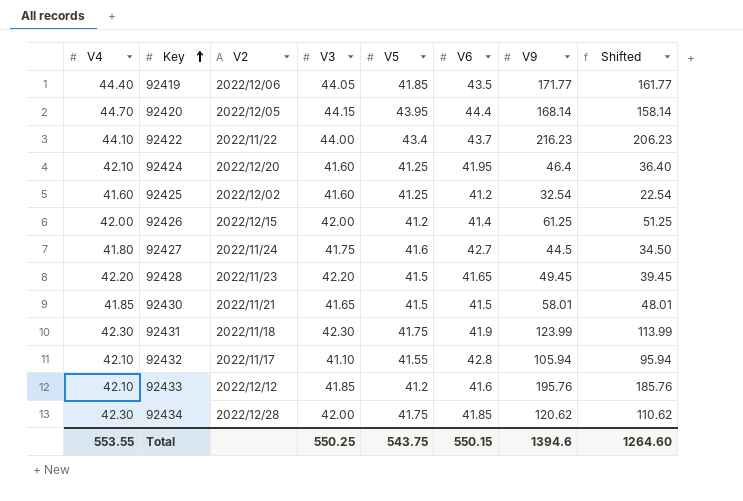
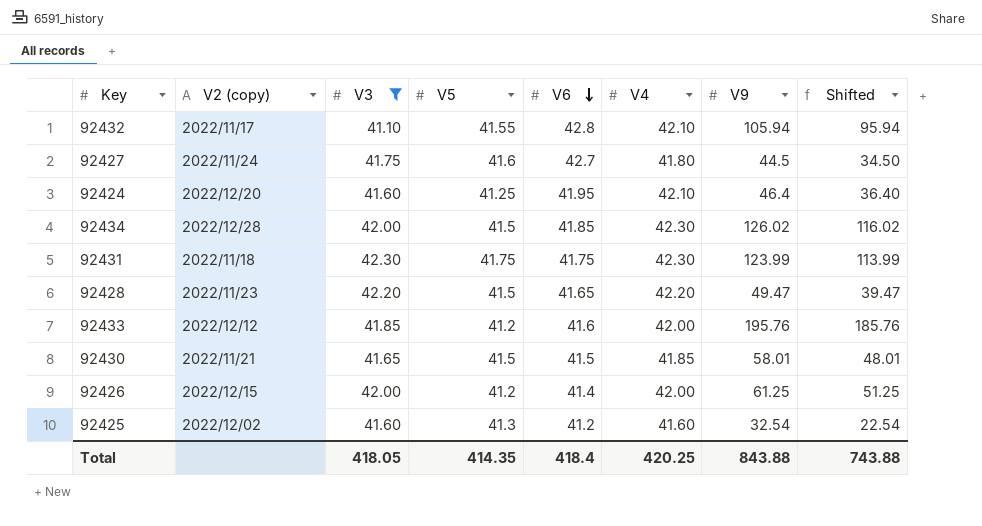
filter: none -> V3 <= 42.30
row order: Key ascending -> V6 descending
column name: V2 -> V2 (copy)
column V4 | position: 1 -> 6
92434 | V5: 41.75 -> 41.5
92434 | V9: 120.62 -> 126.02
92434 | Shifted: 110.62 -> 116.02
92431 | V6: 41.9 -> 41.75
92428 | V9: 49.45 -> 49.47
92428 | Shifted: 39.45 -> 39.47
92433 | V4: 42.10 -> 42.00
92425 | V5: 41.25 -> 41.3
Total | V3: 550.25 -> 418.05
Total | V5: 543.75 -> 414.35
Total | V6: 550.15 -> 418.4
Total | V4: 553.55 -> 420.25
Total | V9: 1394.6 -> 843.88
Total | Shifted: 1264.60 -> 743.88

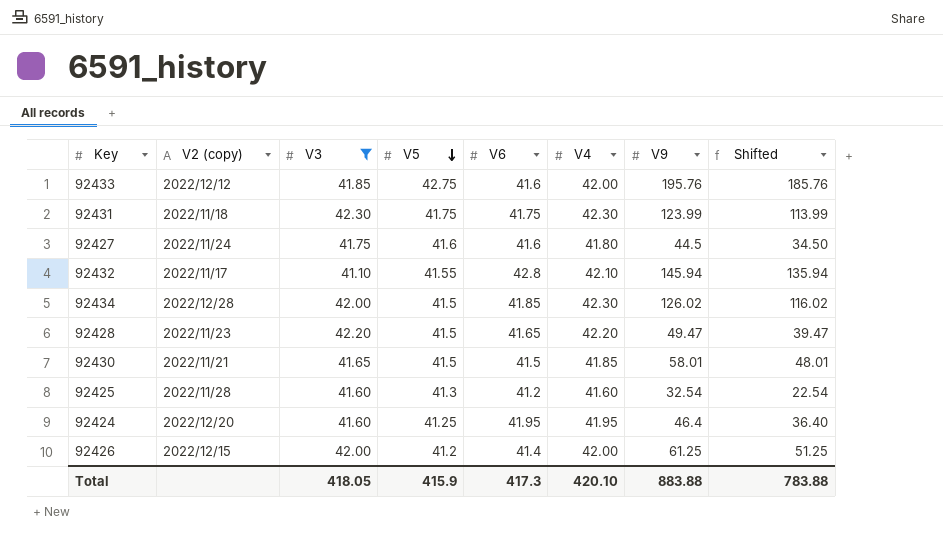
row order: V6 descending -> V5 descending
92433 | V5: 41.2 -> 42.75
92427 | V6: 42.7 -> 41.6
92432 | V9: 105.94 -> 145.94
92432 | Shifted: 95.94 -> 135.94
92425 | V2 (copy): 2022/12/02 -> 2022/11/28
92424 | V4: 42.10 -> 41.95
Total | V5: 414.35 -> 415.9
Total | V6: 418.4 -> 417.3
Total | V4: 420.25 -> 420.10
Total | V9: 843.88 -> 883.88
Total | Shifted: 743.88 -> 783.88

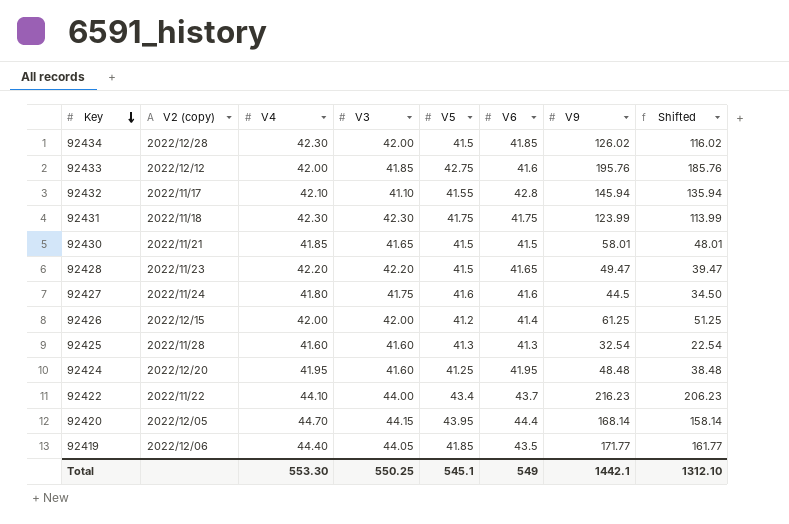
filter: V3 <= 42.30 -> none
row order: V5 descending -> Key descending
column V4 | position: 6 -> 3
92425 | V6: 41.2 -> 41.3
92424 | V9: 46.4 -> 48.48
92424 | Shifted: 36.40 -> 38.48
Total | V4: 420.10 -> 553.30
Total | V3: 418.05 -> 550.25
Total | V5: 415.9 -> 545.1
Total | V6: 417.3 -> 549
Total | V9: 883.88 -> 1442.1
Total | Shifted: 783.88 -> 1312.10

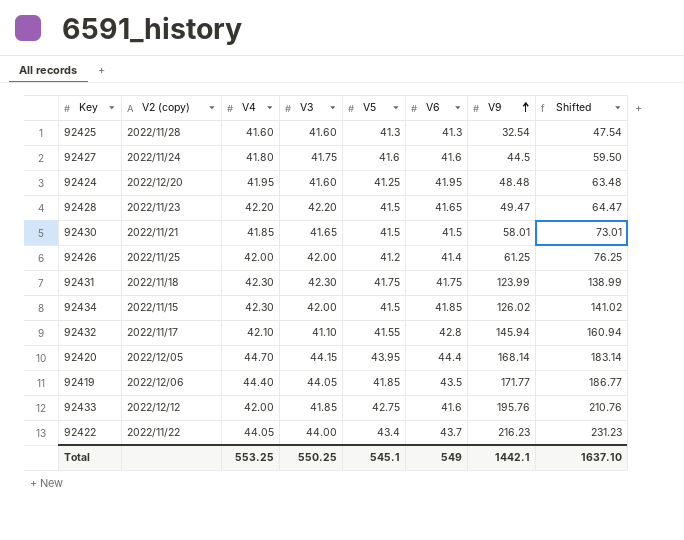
row order: Key descending -> V9 ascending
column Shifted | formula: [V9] - 10 -> [V9] + 15
92426 | V2 (copy): 2022/12/15 -> 2022/11/25
92434 | V2 (copy): 2022/12/28 -> 2022/11/15
92422 | V4: 44.10 -> 44.05
Total | V4: 553.30 -> 553.25
Total | Shifted: 1312.10 -> 1637.10

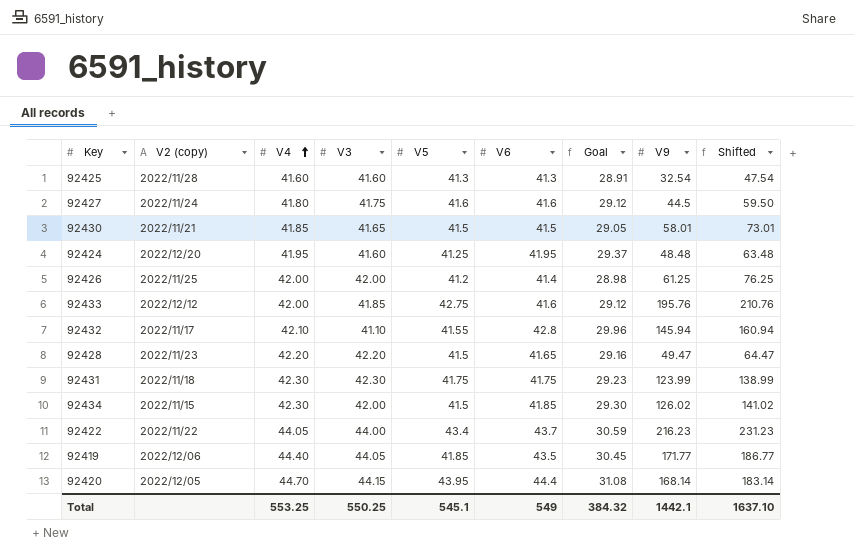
row order: V9 ascending -> V4 ascending
column Goal | formula: none -> [V6] * 0.7

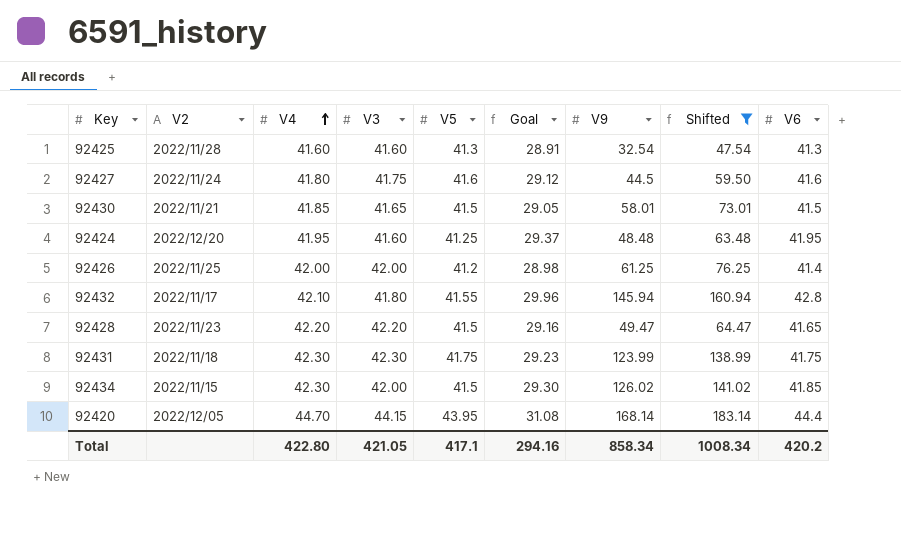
filter: none -> Shifted <= 183.14
column name: V2 (copy) -> V2
column V6 | position: 6 -> 9
92432 | V3: 41.10 -> 41.80
Total | V4: 553.25 -> 422.80
Total | V3: 550.25 -> 421.05
Total | V5: 545.1 -> 417.1
Total | Goal: 384.32 -> 294.16
Total | V9: 1442.1 -> 858.34
Total | Shifted: 1637.10 -> 1008.34
Total | V6: 549 -> 420.2

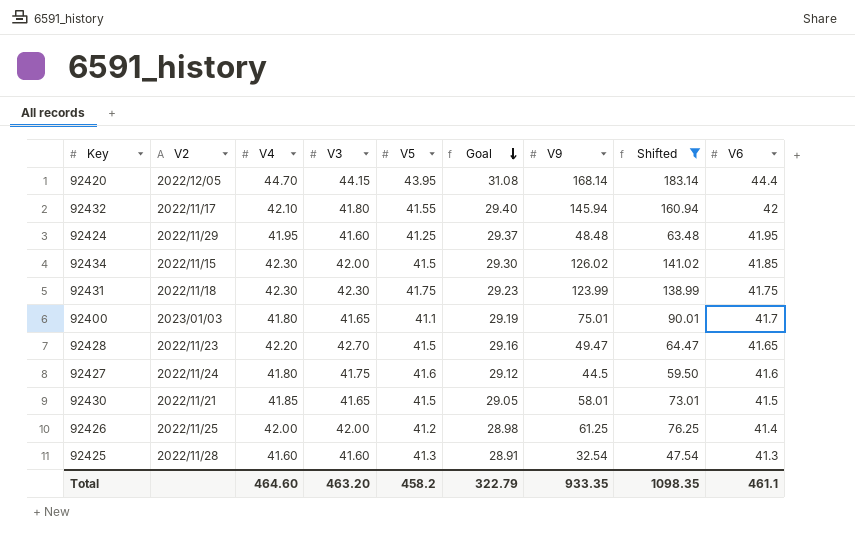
row order: V4 ascending -> Goal descending
92432 | Goal: 29.96 -> 29.40
92432 | V6: 42.8 -> 42
92424 | V2: 2022/12/20 -> 2022/11/29
row 92400: none -> 2023/01/03 | 41.80 | 41.65 | 41.1 | 29.19 | 75.01 | 90.01 | 41.7
92428 | V3: 42.20 -> 42.70
Total | V4: 422.80 -> 464.60
Total | V3: 421.05 -> 463.20
Total | V5: 417.1 -> 458.2
Total | Goal: 294.16 -> 322.79
Total | V9: 858.34 -> 933.35
Total | Shifted: 1008.34 -> 1098.35
Total | V6: 420.2 -> 461.1

